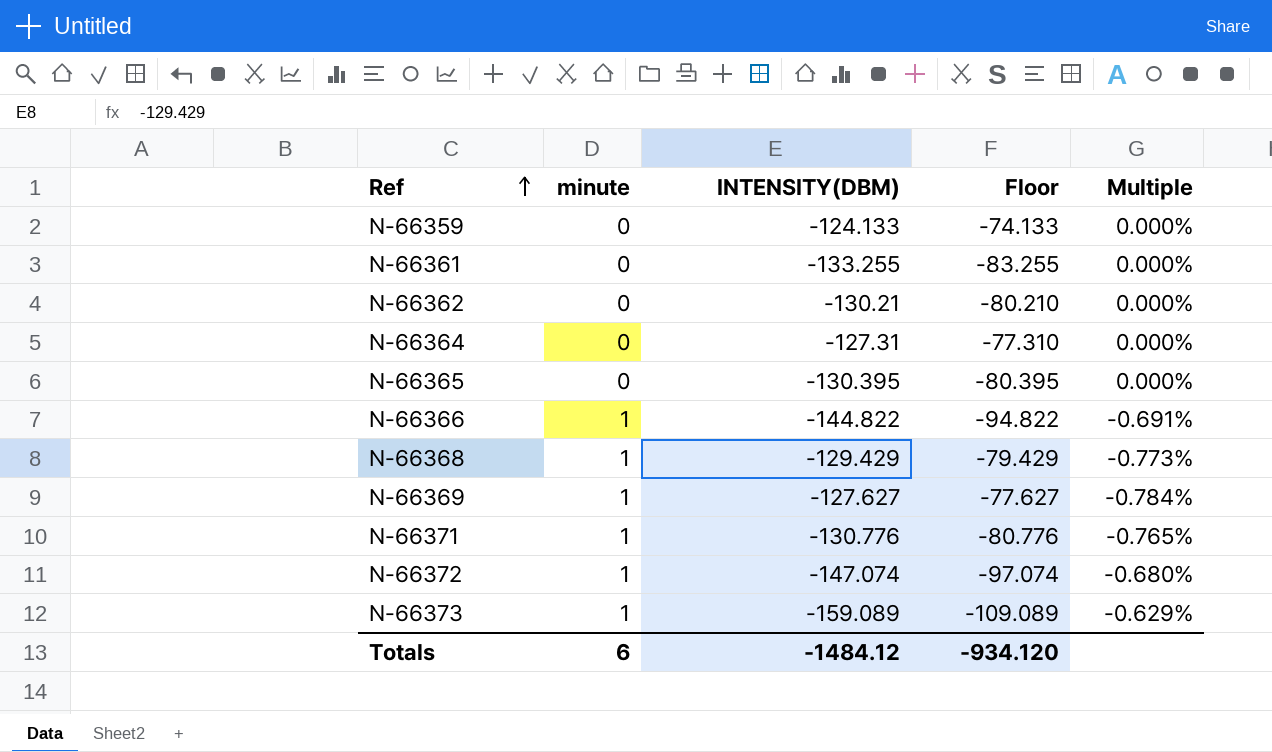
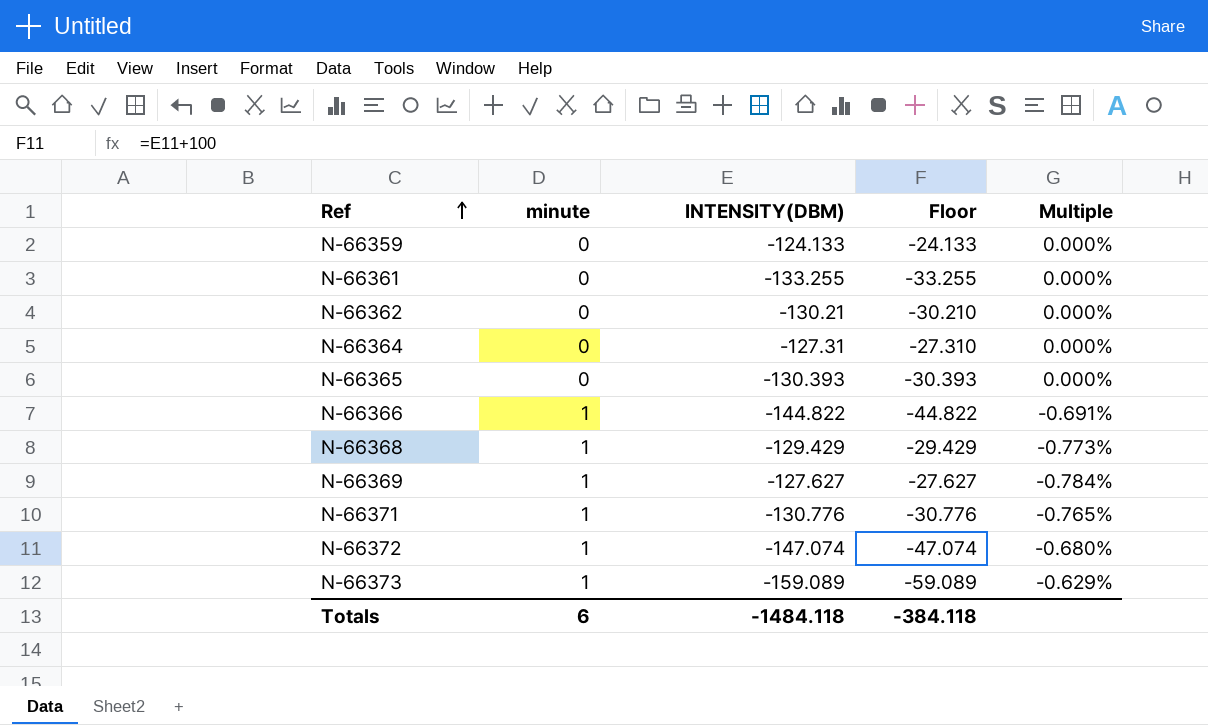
column Floor | formula: [INTENSITY(DBM)] + 50 -> [INTENSITY(DBM)] + 100
N-66365 | INTENSITY(DBM): -130.395 -> -130.393
Totals | INTENSITY(DBM): -1484.12 -> -1484.118
Totals | Floor: -934.120 -> -384.118

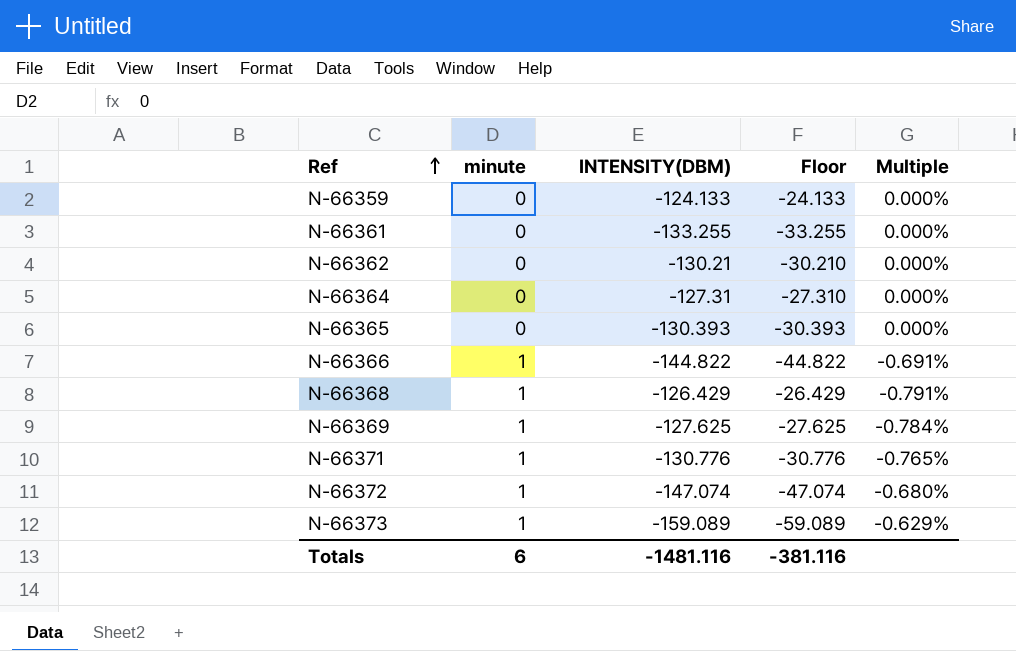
N-66368 | INTENSITY(DBM): -129.429 -> -126.429
N-66368 | Floor: -29.429 -> -26.429
N-66368 | Multiple: -0.773% -> -0.791%
N-66369 | INTENSITY(DBM): -127.627 -> -127.625
N-66369 | Floor: -27.627 -> -27.625
Totals | INTENSITY(DBM): -1484.118 -> -1481.116
Totals | Floor: -384.118 -> -381.116

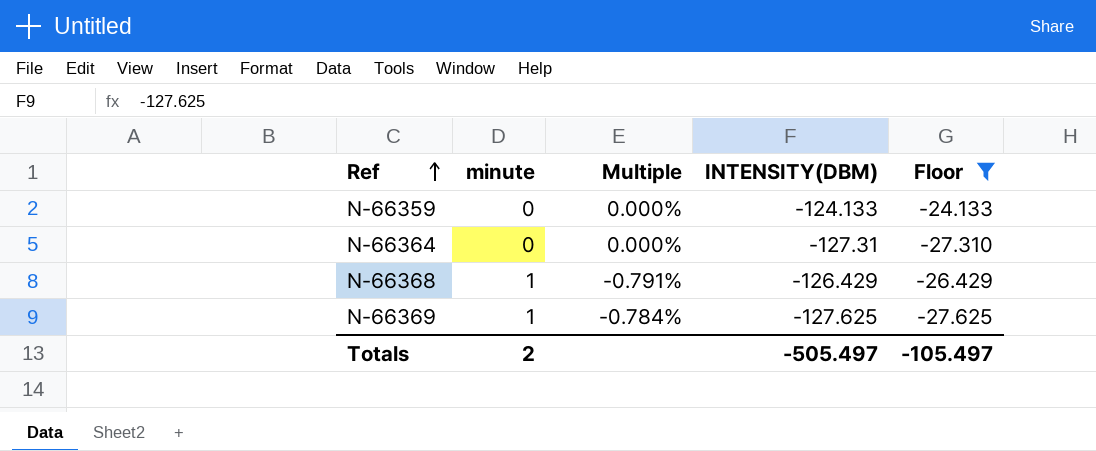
filter: none -> Floor >= -27.625
column Multiple | position: 5 -> 3
Totals | minute: 6 -> 2
Totals | INTENSITY(DBM): -1481.116 -> -505.497
Totals | Floor: -381.116 -> -105.497

